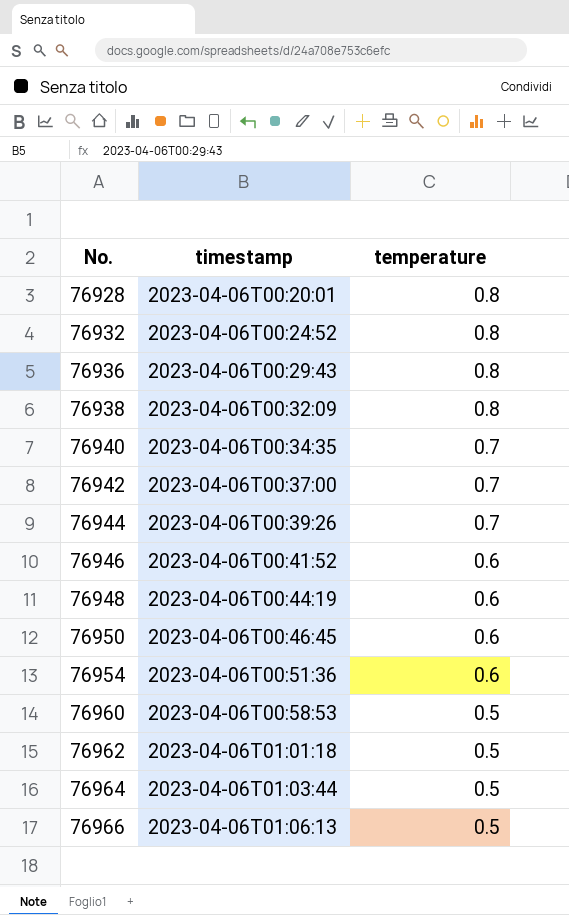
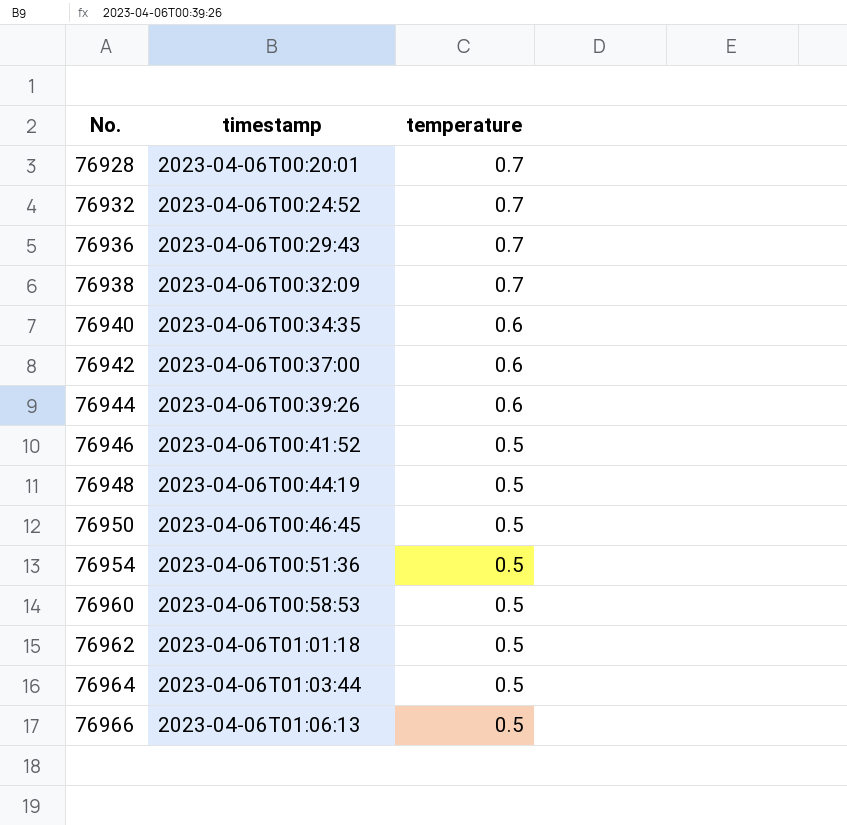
76928 | temperature: 0.8 -> 0.7
76932 | temperature: 0.8 -> 0.7
76936 | temperature: 0.8 -> 0.7
76938 | temperature: 0.8 -> 0.7
76940 | temperature: 0.7 -> 0.6
76942 | temperature: 0.7 -> 0.6
76944 | temperature: 0.7 -> 0.6
76946 | temperature: 0.6 -> 0.5
76948 | temperature: 0.6 -> 0.5
76950 | temperature: 0.6 -> 0.5
76954 | temperature: 0.6 -> 0.5

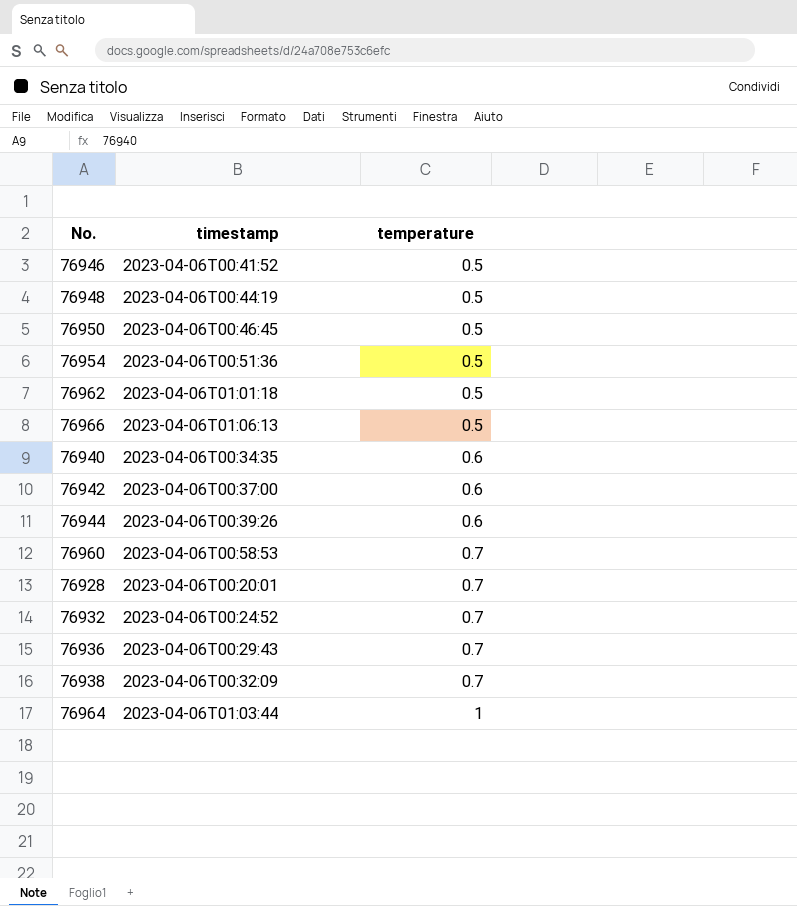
row order: No. ascending -> temperature ascending
76960 | temperature: 0.5 -> 0.7
76964 | temperature: 0.5 -> 1

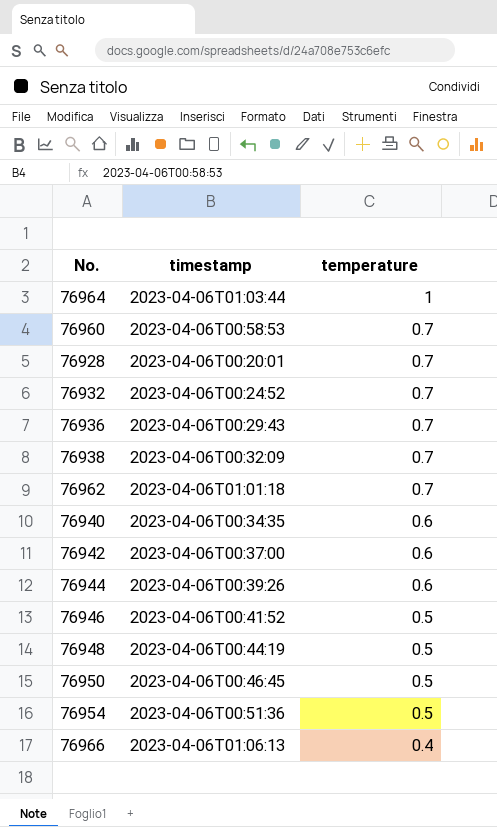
row order: temperature ascending -> temperature descending
76962 | temperature: 0.5 -> 0.7
76966 | temperature: 0.5 -> 0.4

